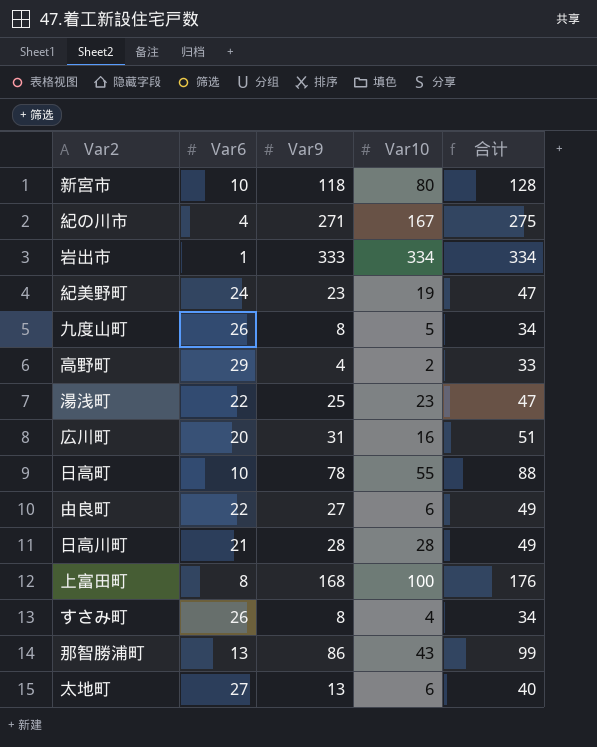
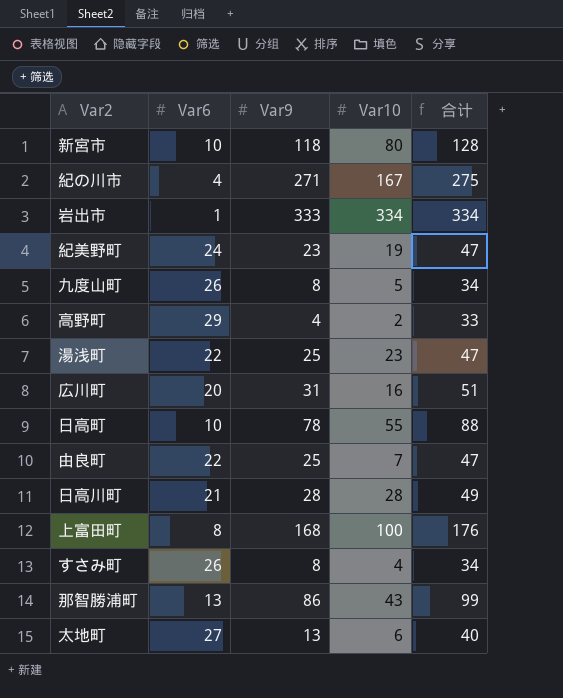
由良町 | Var9: 27 -> 25
由良町 | Var10: 6 -> 7
由良町 | 合计: 49 -> 47

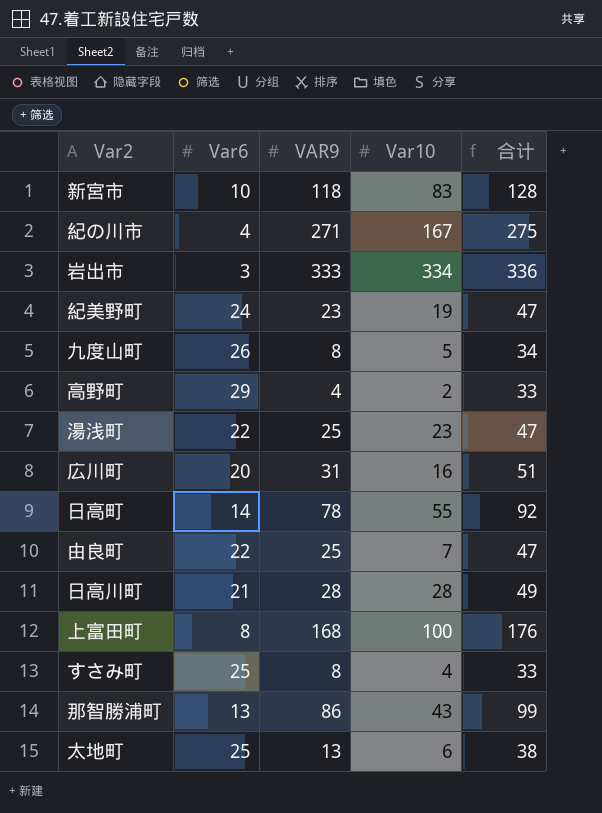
column name: Var9 -> VAR9
新宮市 | Var10: 80 -> 83
岩出市 | Var6: 1 -> 3
岩出市 | 合计: 334 -> 336
日高町 | Var6: 10 -> 14
日高町 | 合计: 88 -> 92
すさみ町 | Var6: 26 -> 25
すさみ町 | 合计: 34 -> 33
太地町 | Var6: 27 -> 25
太地町 | 合计: 40 -> 38

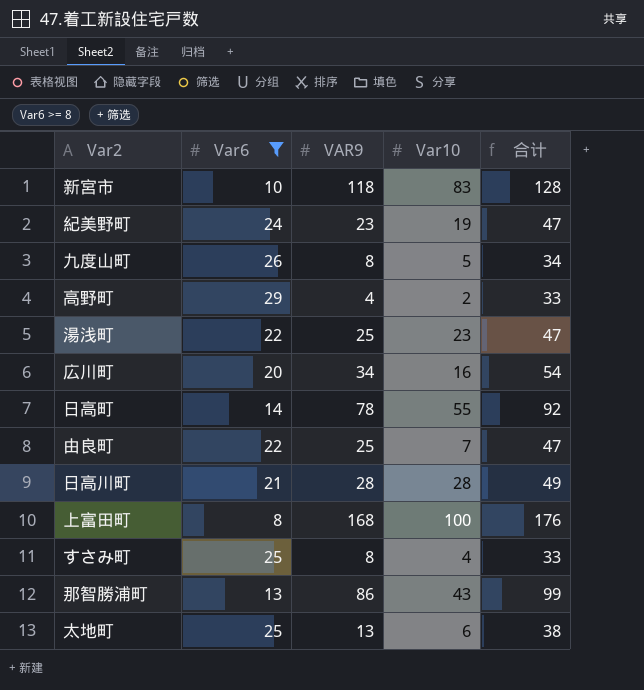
filter: none -> Var6 >= 8
広川町 | VAR9: 31 -> 34
広川町 | 合计: 51 -> 54

